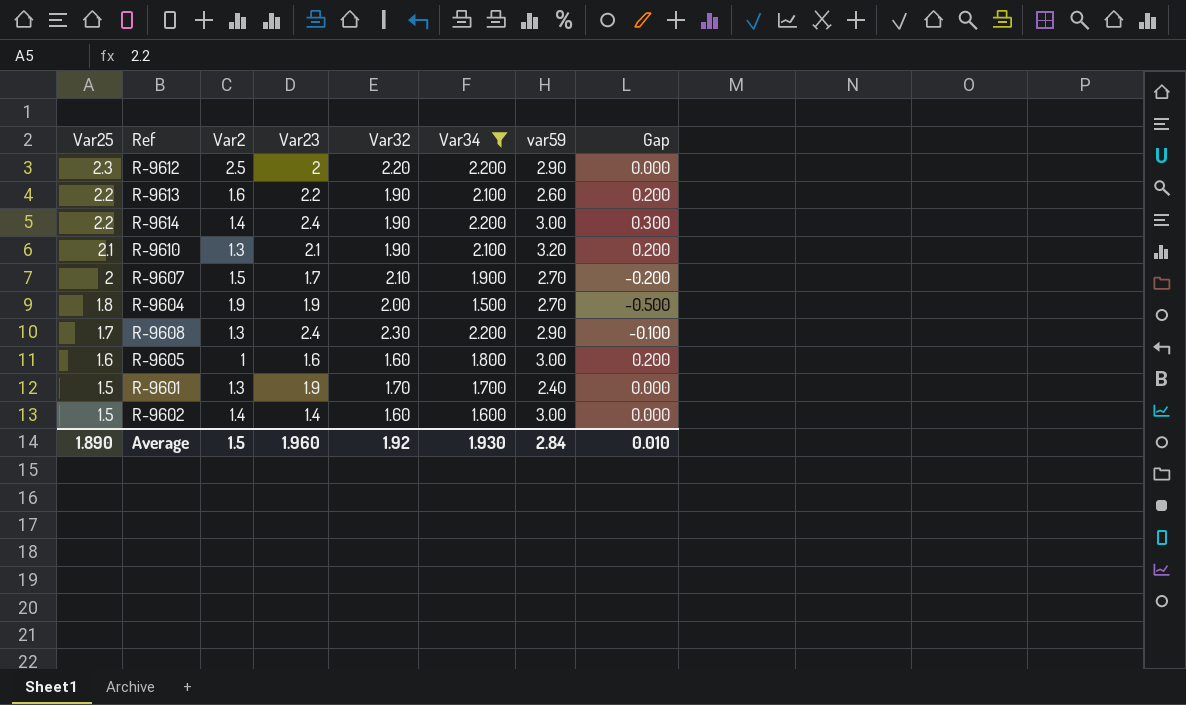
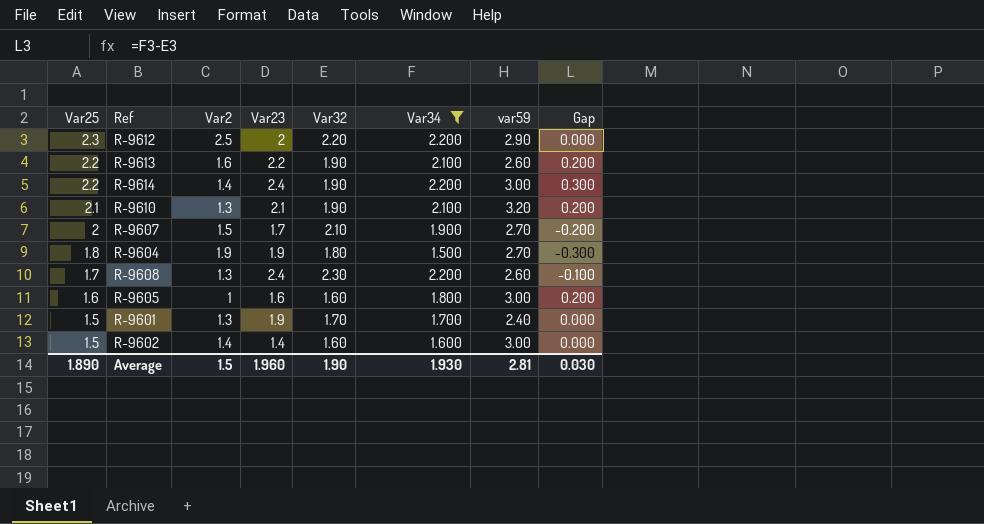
R-9604 | Var32: 2.00 -> 1.80
R-9604 | Gap: -0.500 -> -0.300
R-9608 | var59: 2.90 -> 2.60
Average | Var32: 1.92 -> 1.90
Average | var59: 2.84 -> 2.81
Average | Gap: 0.010 -> 0.030

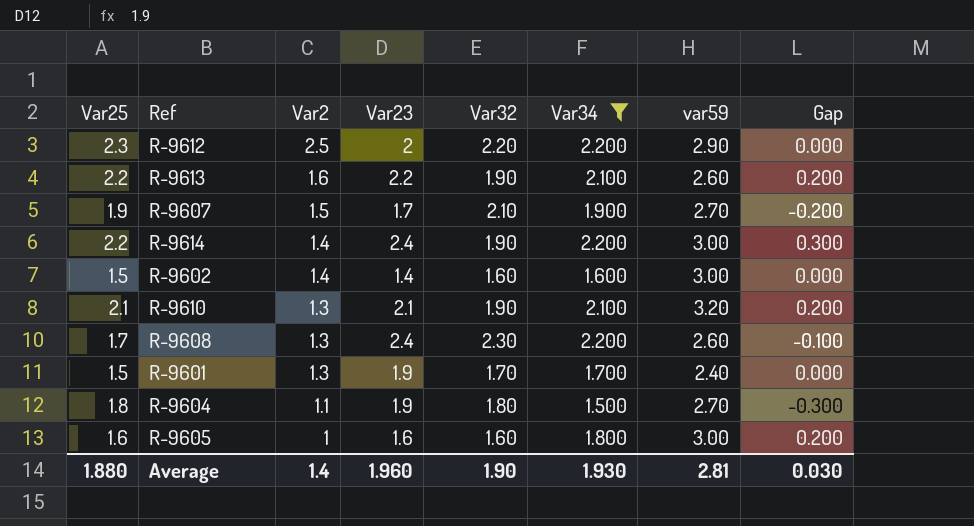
row order: Var25 descending -> Var2 descending
R-9607 | Var25: 2 -> 1.9
R-9604 | Var2: 1.9 -> 1.1
Average | Var25: 1.890 -> 1.880
Average | Var2: 1.5 -> 1.4

